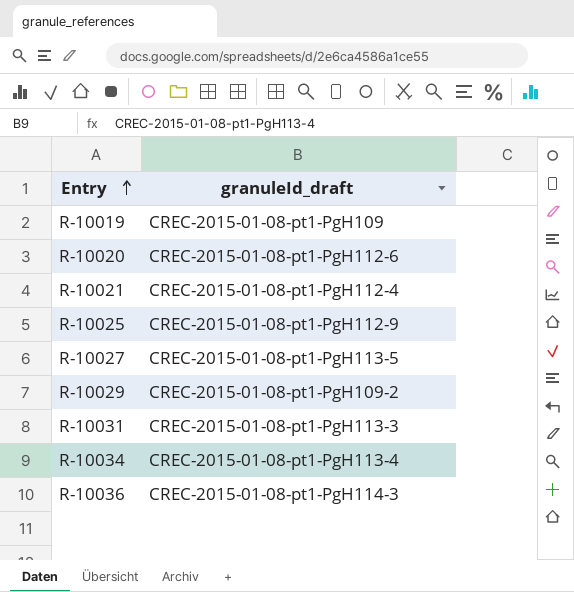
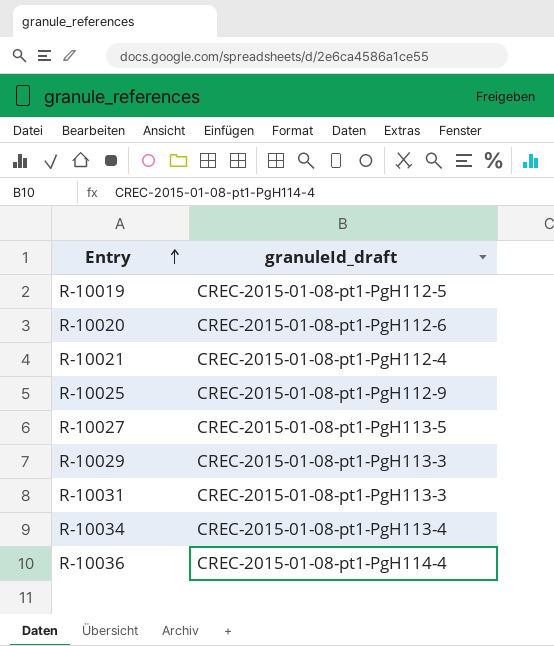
R-10019 | granuleId_draft: CREC-2015-01-08-pt1-PgH109 -> CREC-2015-01-08-pt1-PgH112-5
R-10029 | granuleId_draft: CREC-2015-01-08-pt1-PgH109-2 -> CREC-2015-01-08-pt1-PgH113-3
R-10036 | granuleId_draft: CREC-2015-01-08-pt1-PgH114-3 -> CREC-2015-01-08-pt1-PgH114-4

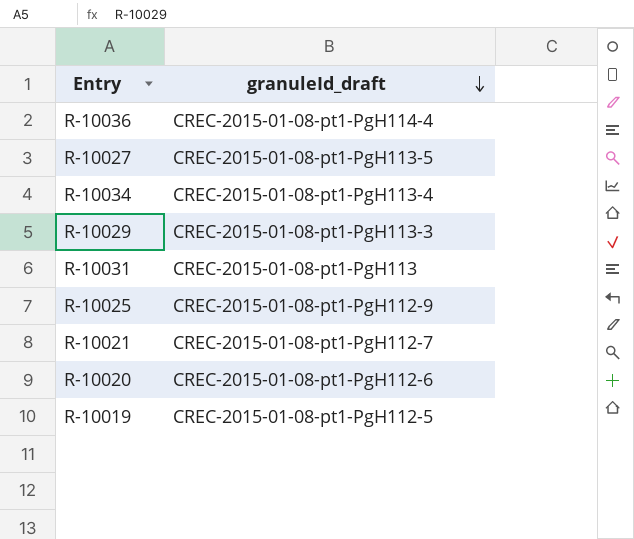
row order: Entry ascending -> granuleId_draft descending
R-10031 | granuleId_draft: CREC-2015-01-08-pt1-PgH113-3 -> CREC-2015-01-08-pt1-PgH113
R-10021 | granuleId_draft: CREC-2015-01-08-pt1-PgH112-4 -> CREC-2015-01-08-pt1-PgH112-7

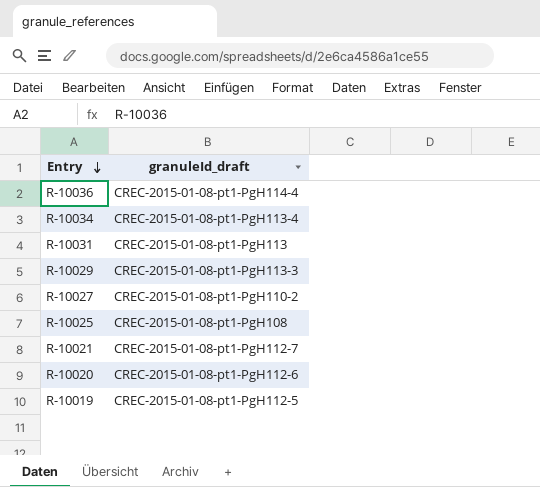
row order: granuleId_draft descending -> Entry descending
R-10027 | granuleId_draft: CREC-2015-01-08-pt1-PgH113-5 -> CREC-2015-01-08-pt1-PgH110-2
R-10025 | granuleId_draft: CREC-2015-01-08-pt1-PgH112-9 -> CREC-2015-01-08-pt1-PgH108

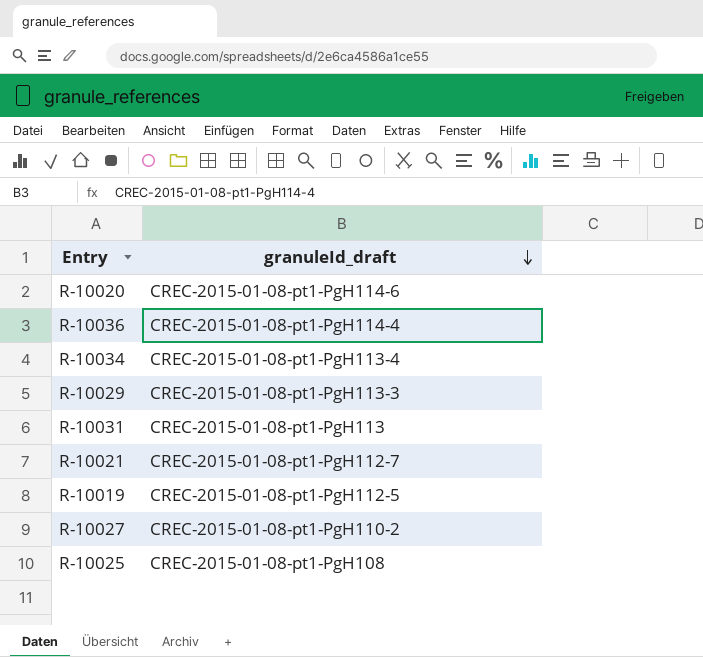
row order: Entry descending -> granuleId_draft descending
R-10020 | granuleId_draft: CREC-2015-01-08-pt1-PgH112-6 -> CREC-2015-01-08-pt1-PgH114-6

